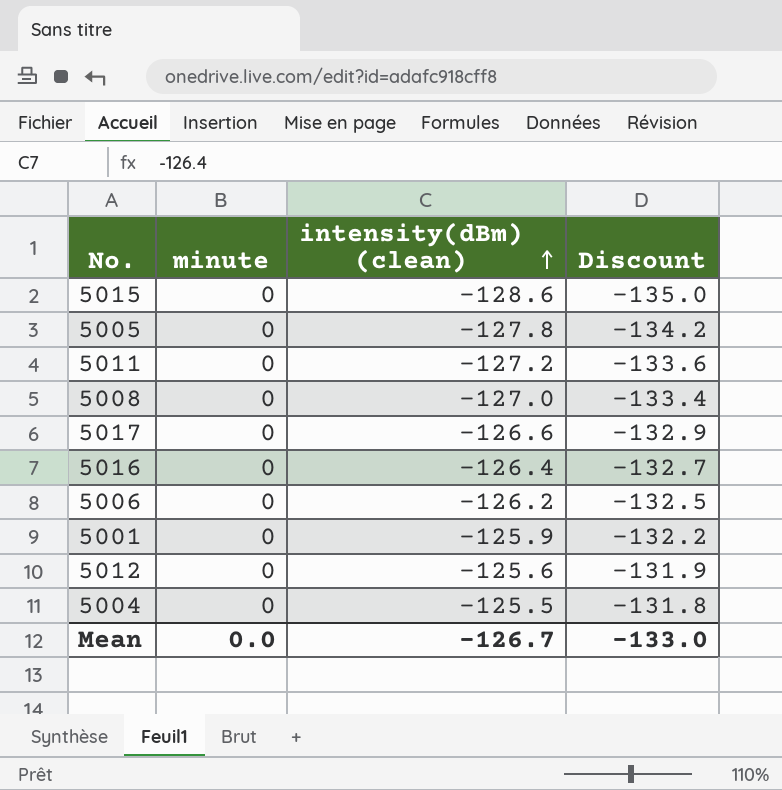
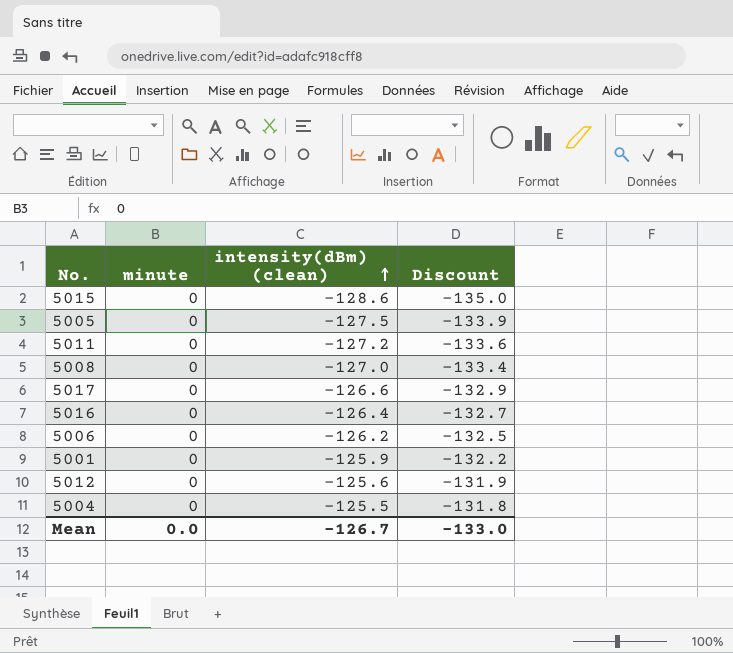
5005 | intensity(dBm) (clean): -127.8 -> -127.5
5005 | Discount: -134.2 -> -133.9

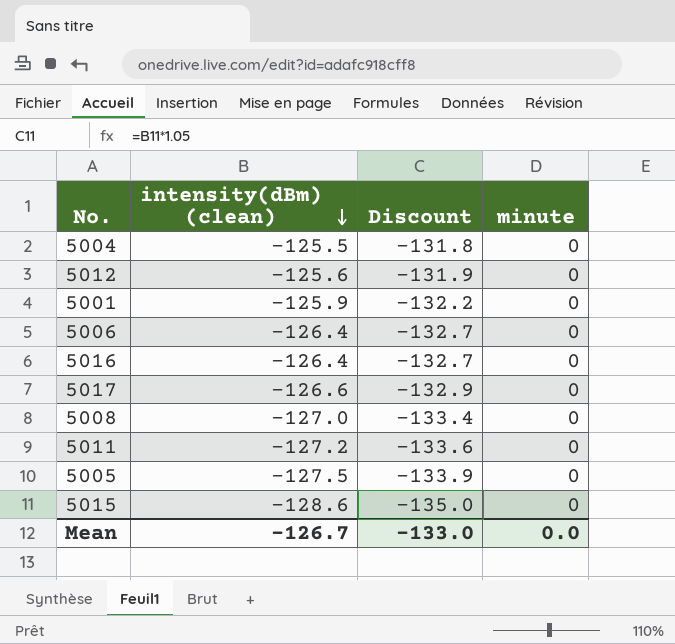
row order: intensity(dBm) (clean) ascending -> intensity(dBm) (clean) descending
column minute | position: 2 -> 4
5006 | intensity(dBm) (clean): -126.2 -> -126.4
5006 | Discount: -132.5 -> -132.7

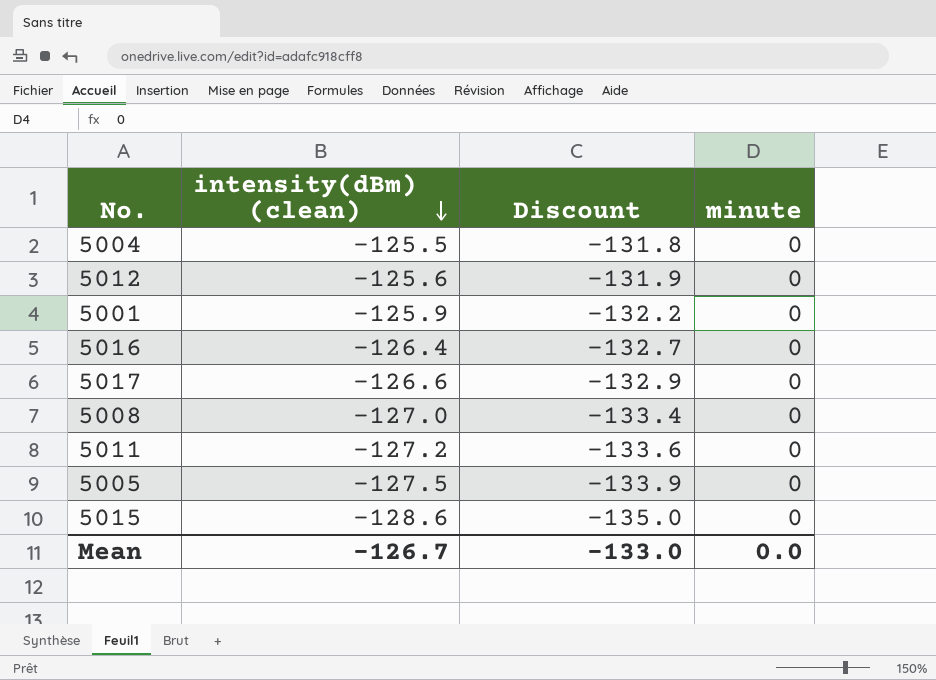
row 5006: -126.4 | -132.7 | 0 -> none

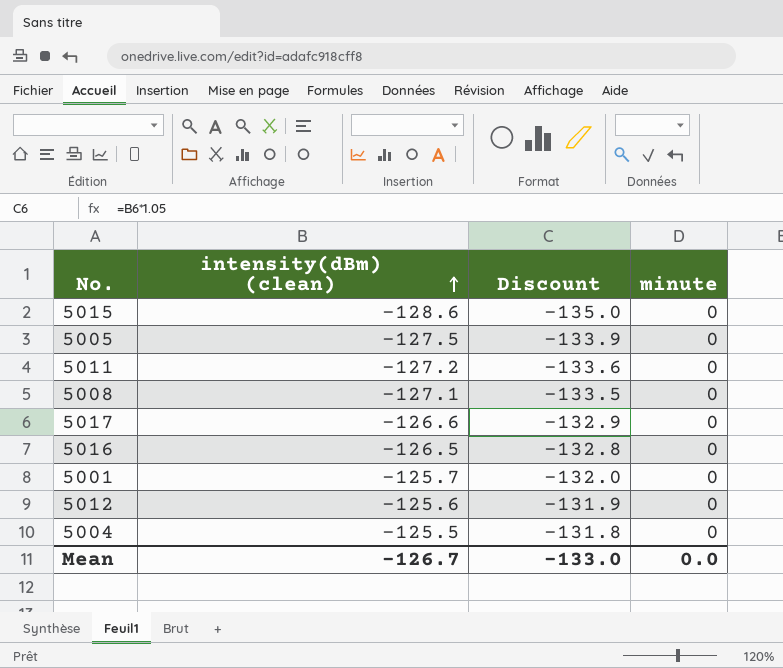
row order: intensity(dBm) (clean) descending -> intensity(dBm) (clean) ascending
5008 | intensity(dBm) (clean): -127.0 -> -127.1
5008 | Discount: -133.4 -> -133.5
5016 | intensity(dBm) (clean): -126.4 -> -126.5
5016 | Discount: -132.7 -> -132.8
5001 | intensity(dBm) (clean): -125.9 -> -125.7
5001 | Discount: -132.2 -> -132.0

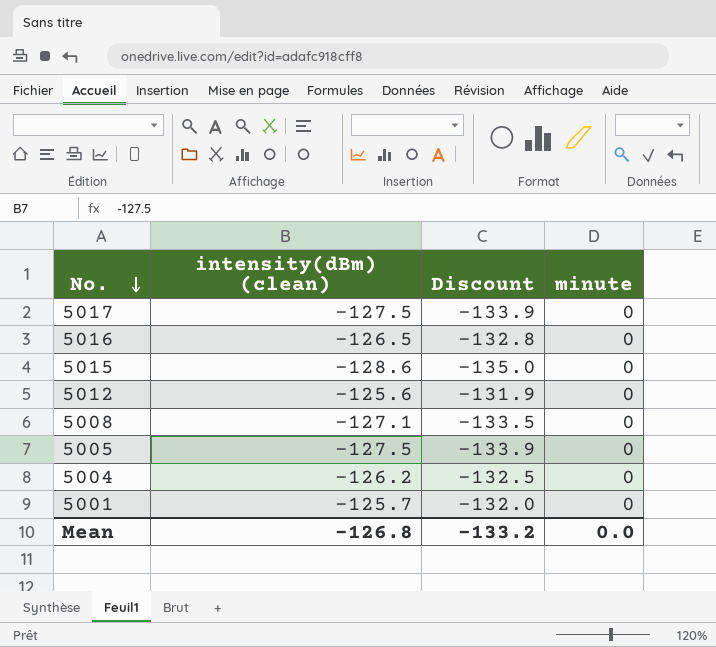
row order: intensity(dBm) (clean) ascending -> No. descending
row 5011: -127.2 | -133.6 | 0 -> none
5017 | intensity(dBm) (clean): -126.6 -> -127.5
5017 | Discount: -132.9 -> -133.9
5004 | intensity(dBm) (clean): -125.5 -> -126.2
5004 | Discount: -131.8 -> -132.5
Mean | intensity(dBm) (clean): -126.7 -> -126.8
Mean | Discount: -133.0 -> -133.2

